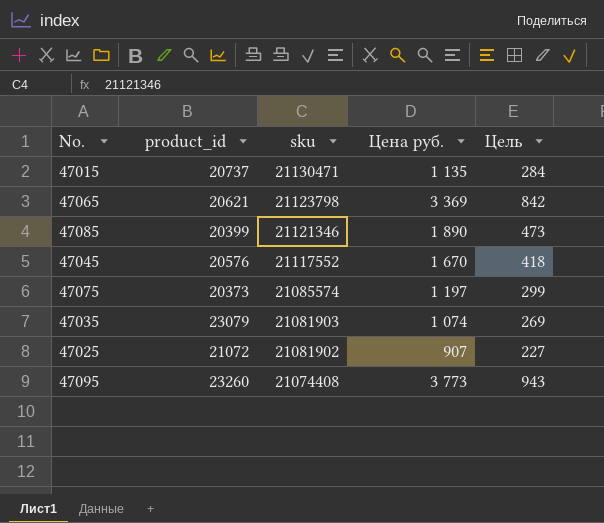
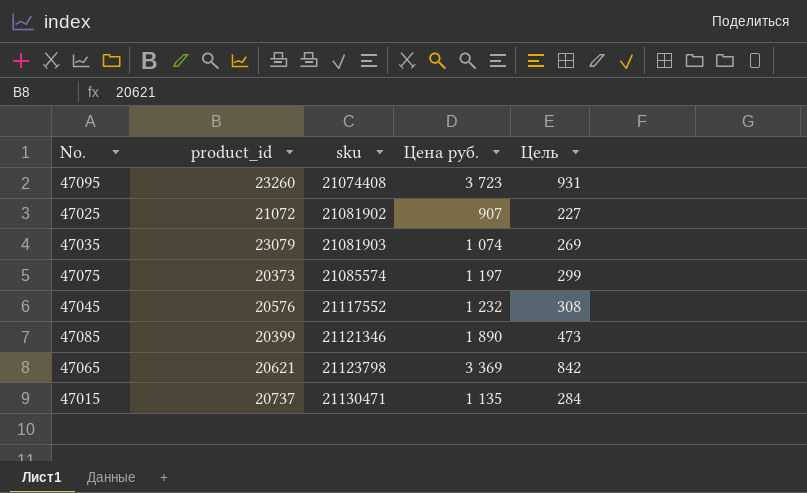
row order: sku descending -> sku ascending
47095 | Цена руб.: 3 773 -> 3 723
47095 | Цель: 943 -> 931
47045 | Цена руб.: 1 670 -> 1 232
47045 | Цель: 418 -> 308

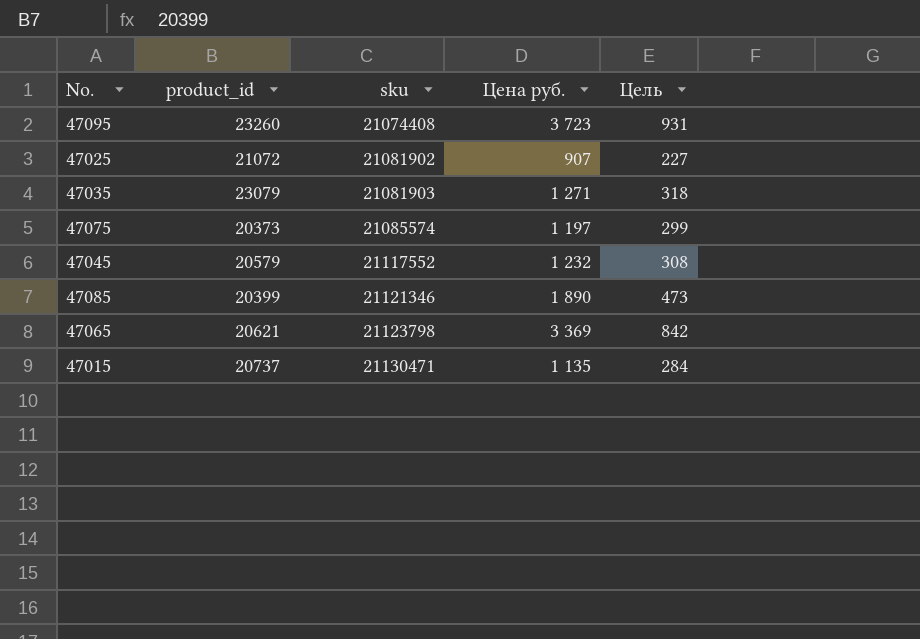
47035 | Цена руб.: 1 074 -> 1 271
47035 | Цель: 269 -> 318
47045 | product_id: 20576 -> 20579

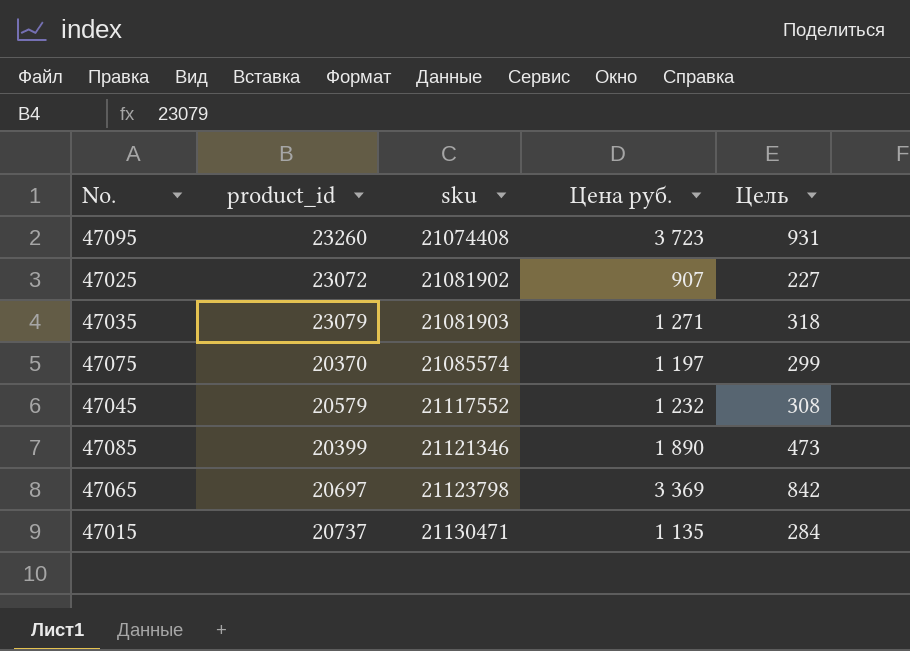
47025 | product_id: 21072 -> 23072
47075 | product_id: 20373 -> 20370
47065 | product_id: 20621 -> 20697

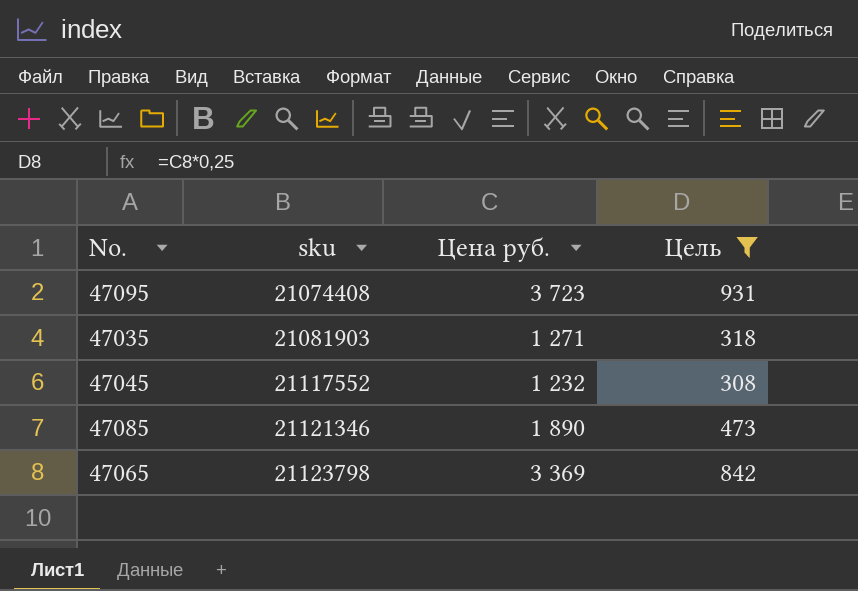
filter: none -> Цель >= 308
column product_id | position: 2 -> none

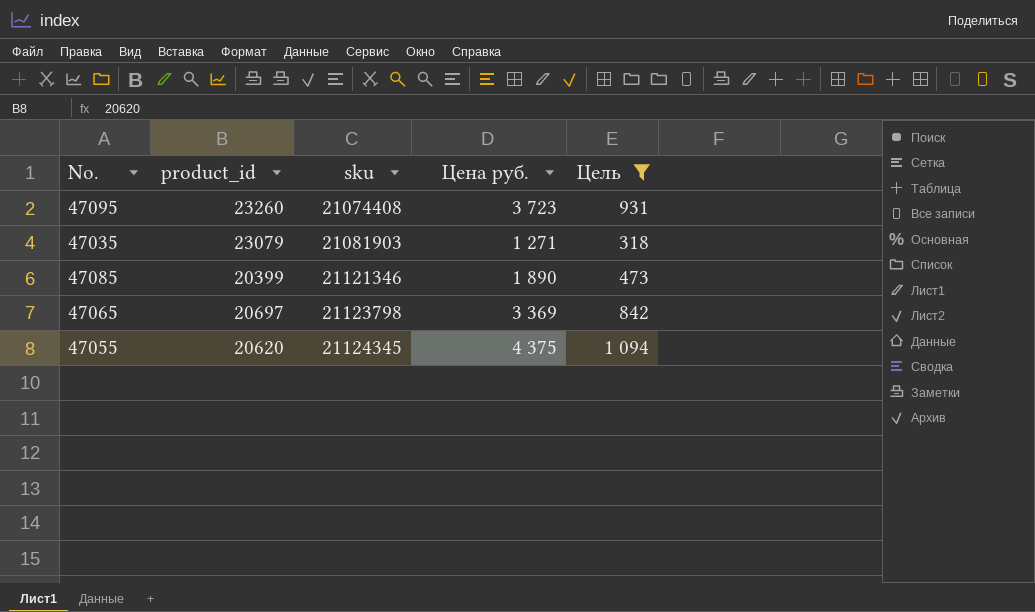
column product_id | position: none -> 2
row 47045: 21117552 | 1 232 | 308 -> none
row 47055: none -> 20620 | 21124345 | 4 375 | 1 094

